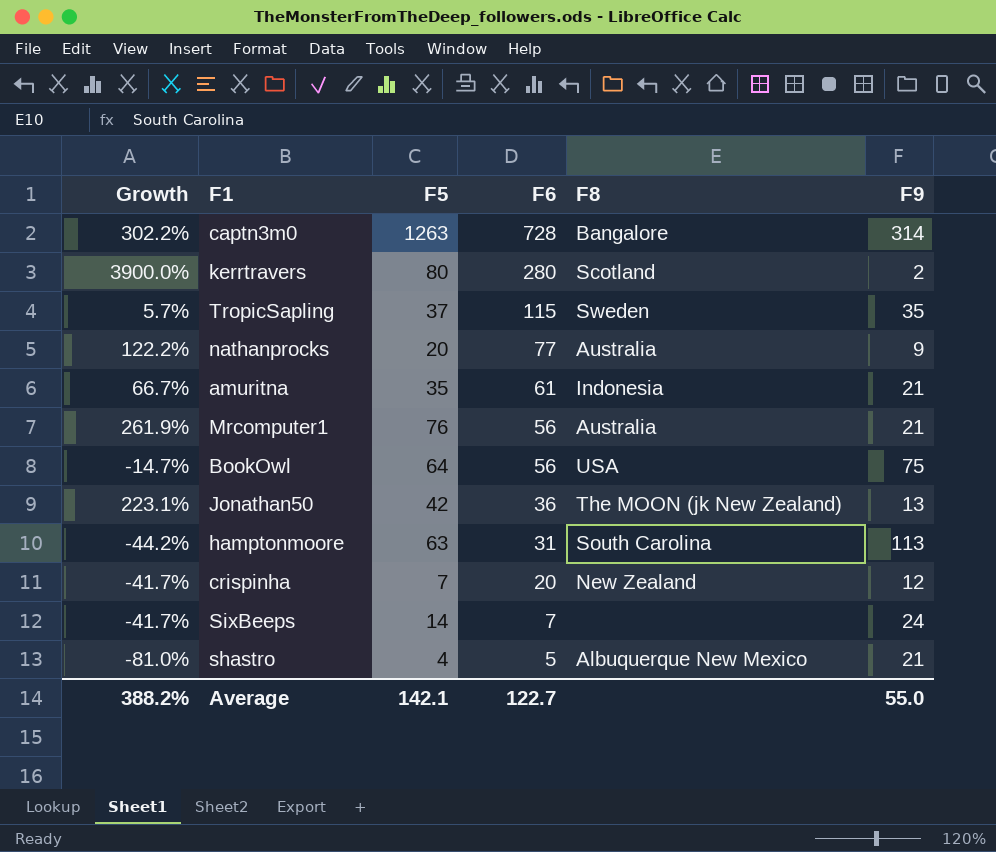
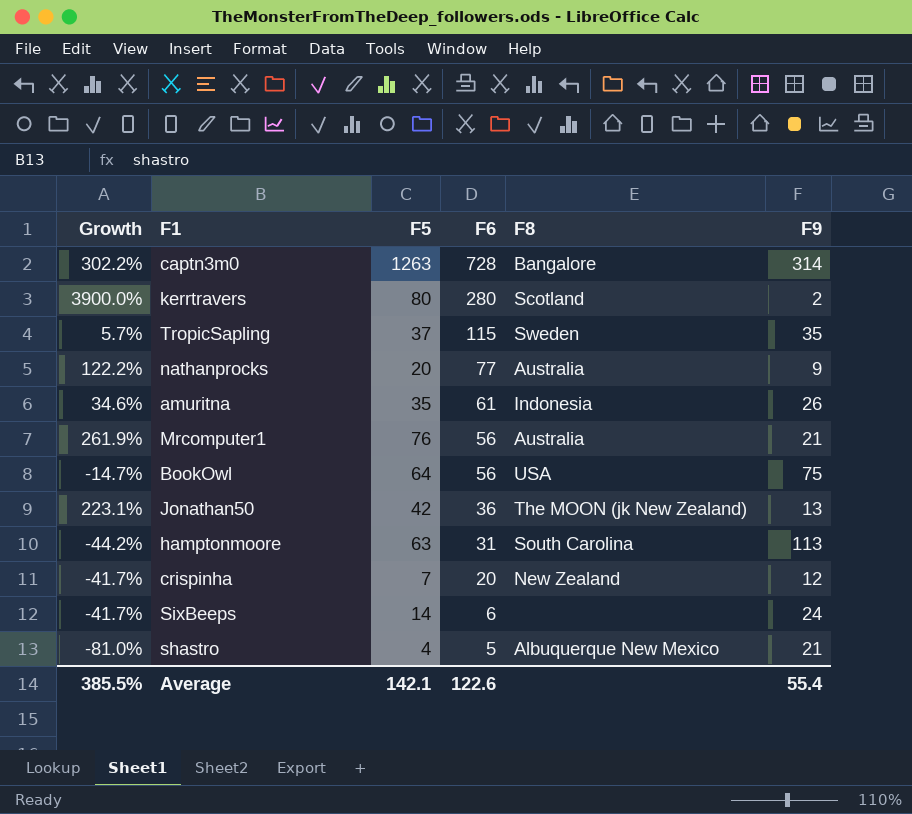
amuritna | Growth: 66.7% -> 34.6%
amuritna | F9: 21 -> 26
SixBeeps | F6: 7 -> 6
Average | Growth: 388.2% -> 385.5%
Average | F6: 122.7 -> 122.6
Average | F9: 55.0 -> 55.4

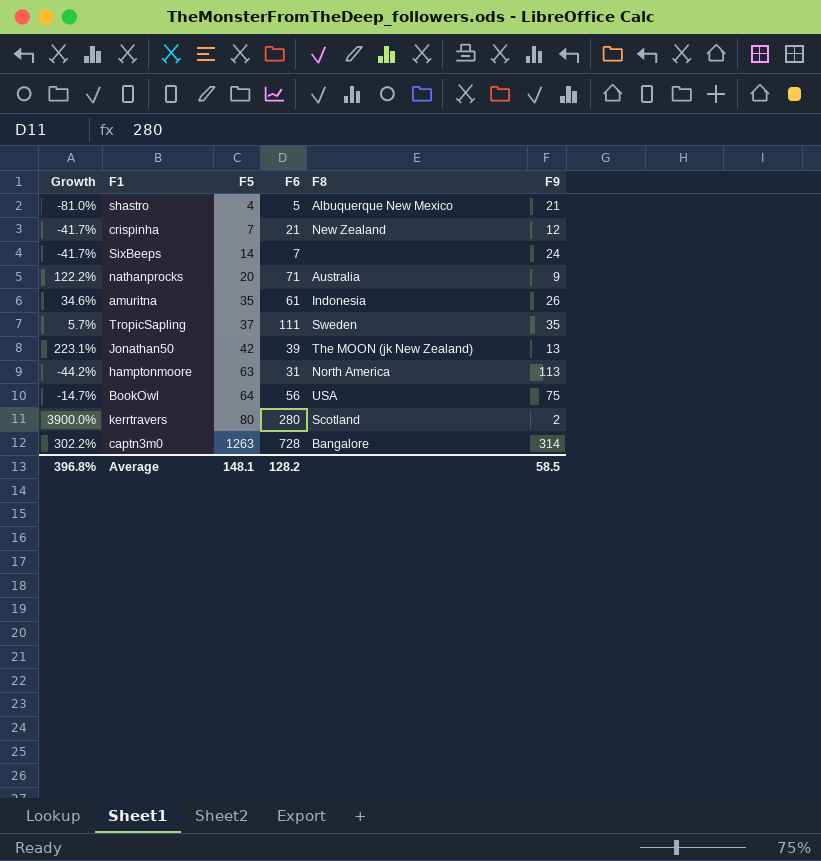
row order: F6 descending -> F5 ascending
row Mrcomputer1: 261.9% | 76 | 56 | Australia | 21 -> none
crispinha | F6: 20 -> 21
SixBeeps | F6: 6 -> 7
nathanprocks | F6: 77 -> 71
TropicSapling | F6: 115 -> 111
Jonathan50 | F6: 36 -> 39
hamptonmoore | F8: South Carolina -> North America
Average | Growth: 385.5% -> 396.8%
Average | F5: 142.1 -> 148.1
Average | F6: 122.6 -> 128.2
Average | F9: 55.4 -> 58.5

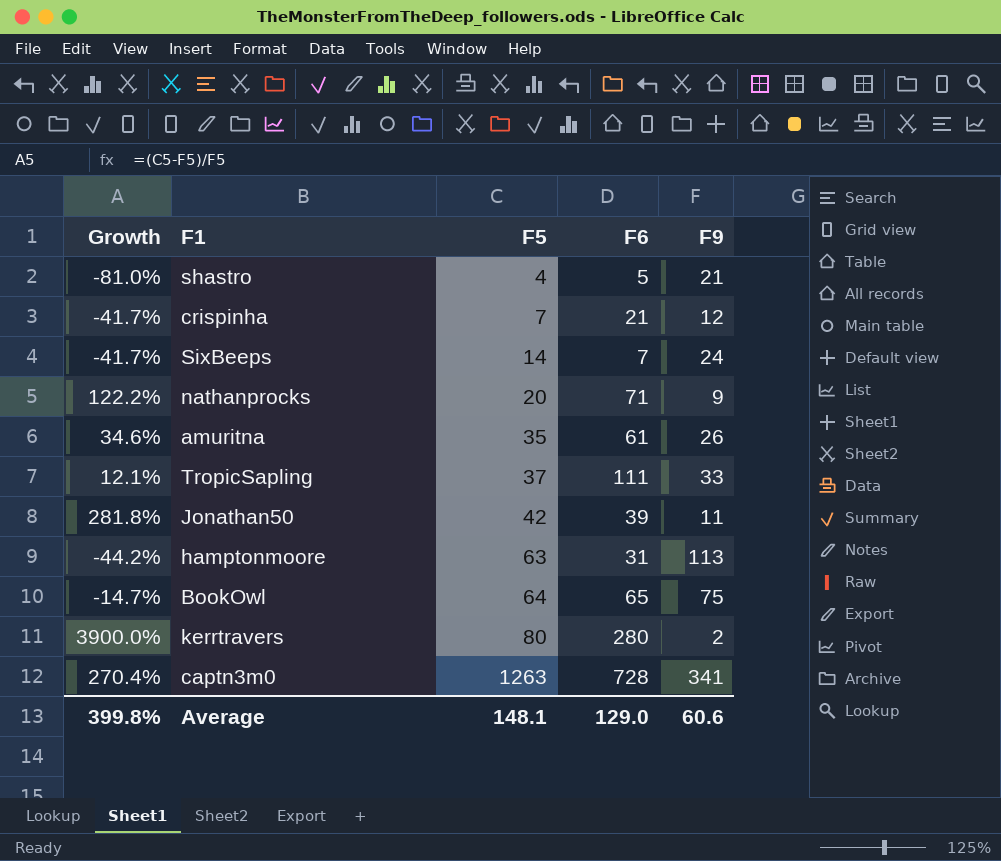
column F8 | position: 5 -> none
TropicSapling | Growth: 5.7% -> 12.1%
TropicSapling | F9: 35 -> 33
Jonathan50 | Growth: 223.1% -> 281.8%
Jonathan50 | F9: 13 -> 11
BookOwl | F6: 56 -> 65
captn3m0 | Growth: 302.2% -> 270.4%
captn3m0 | F9: 314 -> 341
Average | Growth: 396.8% -> 399.8%
Average | F6: 128.2 -> 129.0
Average | F9: 58.5 -> 60.6

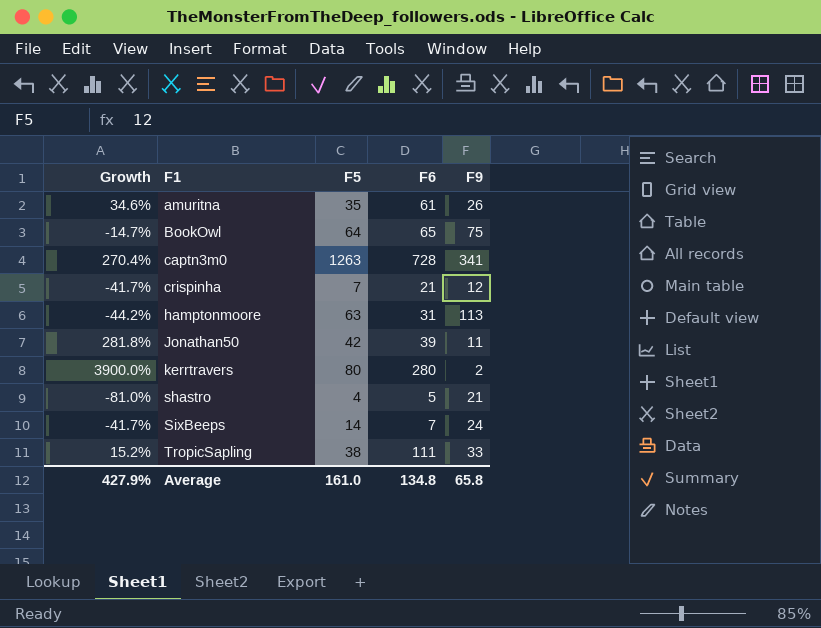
row order: F5 ascending -> F1 ascending
row nathanprocks: 122.2% | 20 | 71 | 9 -> none
TropicSapling | Growth: 12.1% -> 15.2%
TropicSapling | F5: 37 -> 38
Average | Growth: 399.8% -> 427.9%
Average | F5: 148.1 -> 161.0
Average | F6: 129.0 -> 134.8
Average | F9: 60.6 -> 65.8

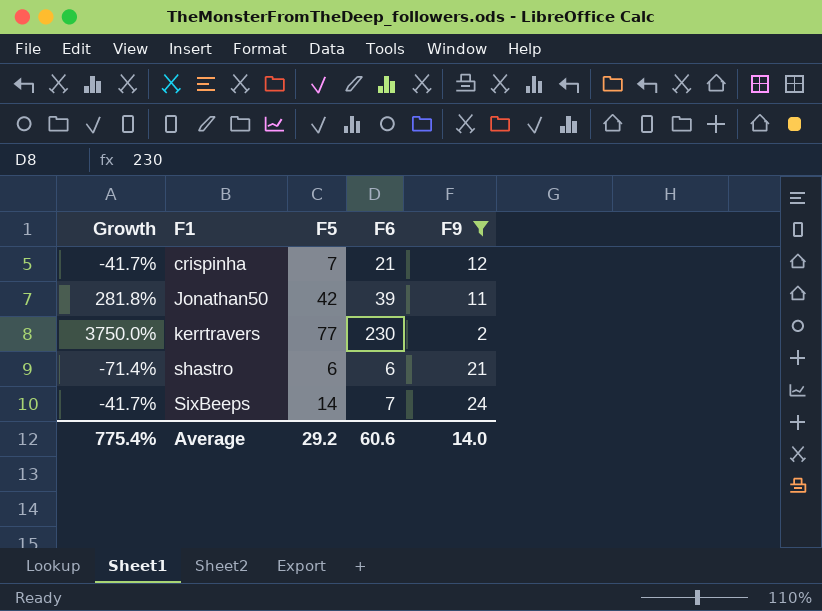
filter: none -> F9 <= 24
kerrtravers | Growth: 3900.0% -> 3750.0%
kerrtravers | F5: 80 -> 77
kerrtravers | F6: 280 -> 230
shastro | Growth: -81.0% -> -71.4%
shastro | F5: 4 -> 6
shastro | F6: 5 -> 6
Average | Growth: 427.9% -> 775.4%
Average | F5: 161.0 -> 29.2
Average | F6: 134.8 -> 60.6
Average | F9: 65.8 -> 14.0

